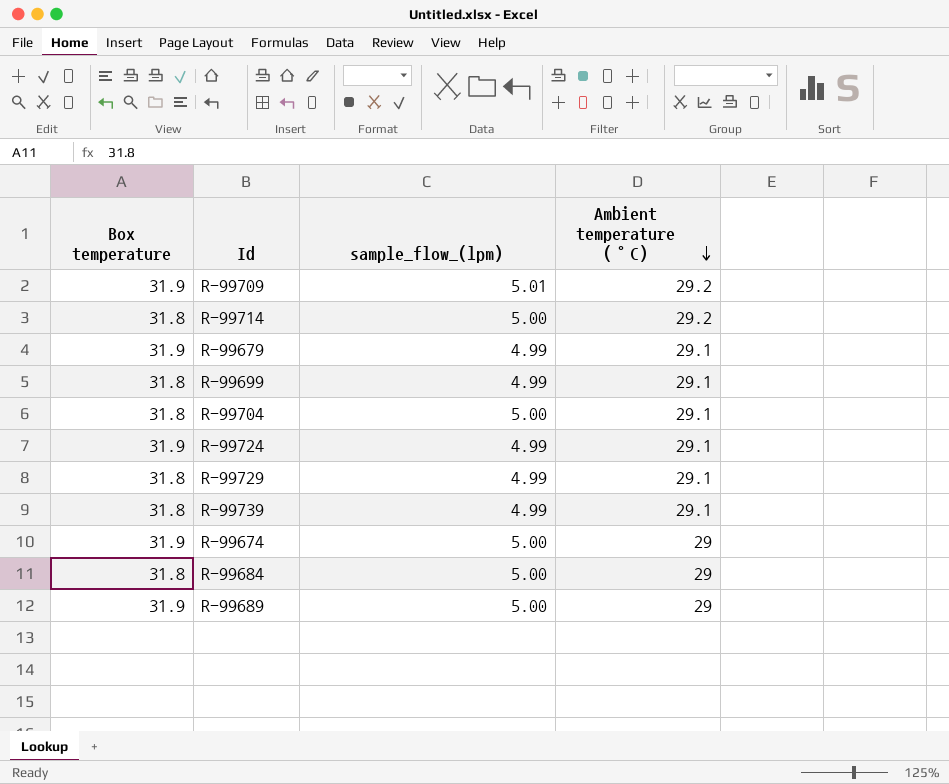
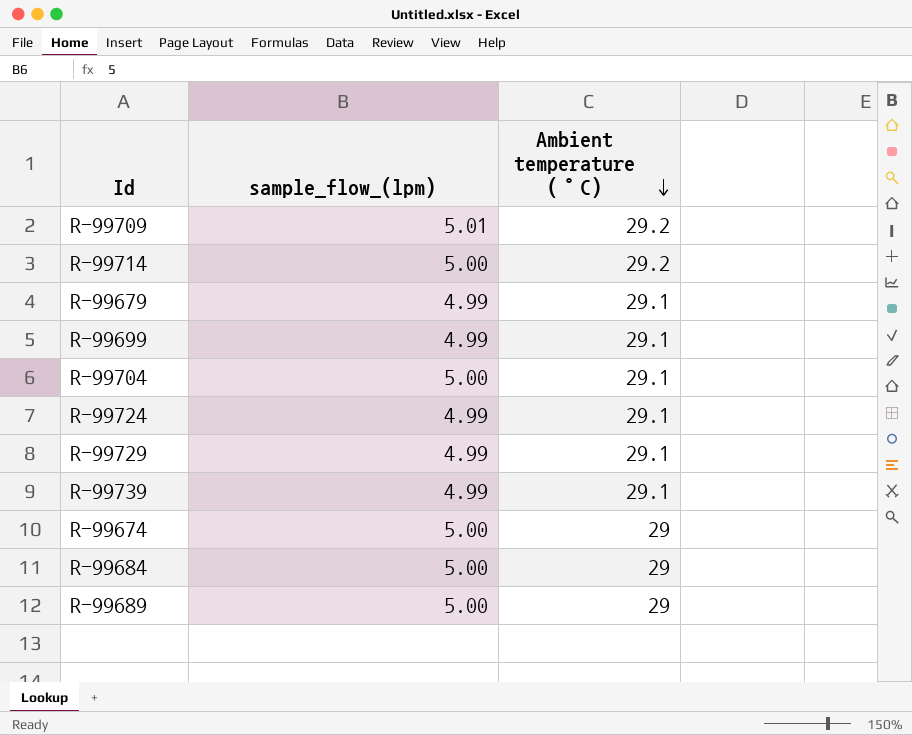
column Box temperature | position: 1 -> none

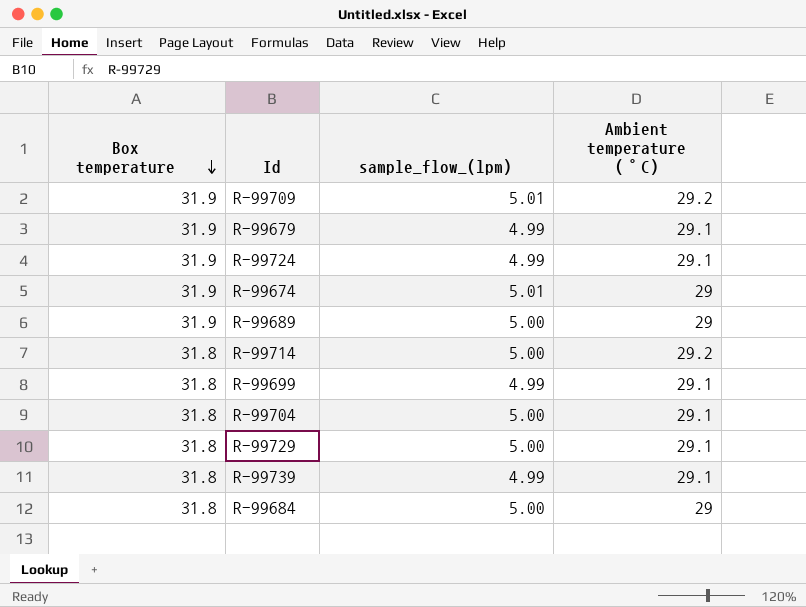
row order: Ambient temperature (°C) descending -> Box temperature descending
column Box temperature | position: none -> 1
R-99674 | sample_flow_(lpm): 5.00 -> 5.01
R-99729 | sample_flow_(lpm): 4.99 -> 5.00

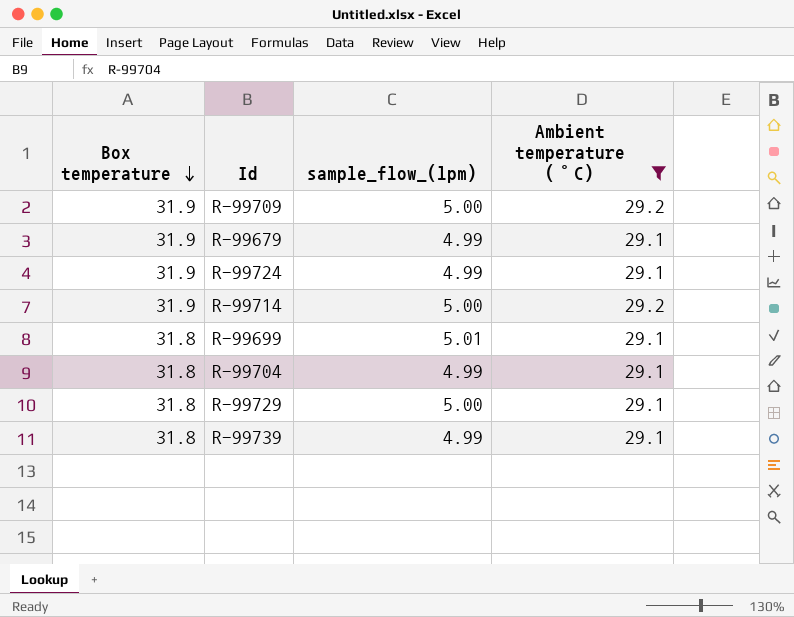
filter: none -> Ambient temperature (°C) != 29
R-99709 | sample_flow_(lpm): 5.01 -> 5.00
R-99714 | Box temperature: 31.8 -> 31.9
R-99699 | sample_flow_(lpm): 4.99 -> 5.01
R-99704 | sample_flow_(lpm): 5.00 -> 4.99

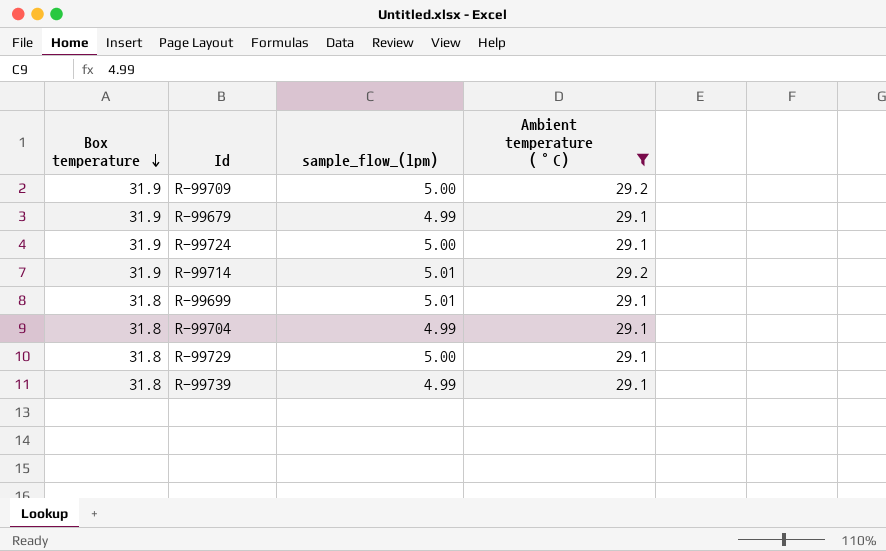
R-99724 | sample_flow_(lpm): 4.99 -> 5.00
R-99714 | sample_flow_(lpm): 5.00 -> 5.01

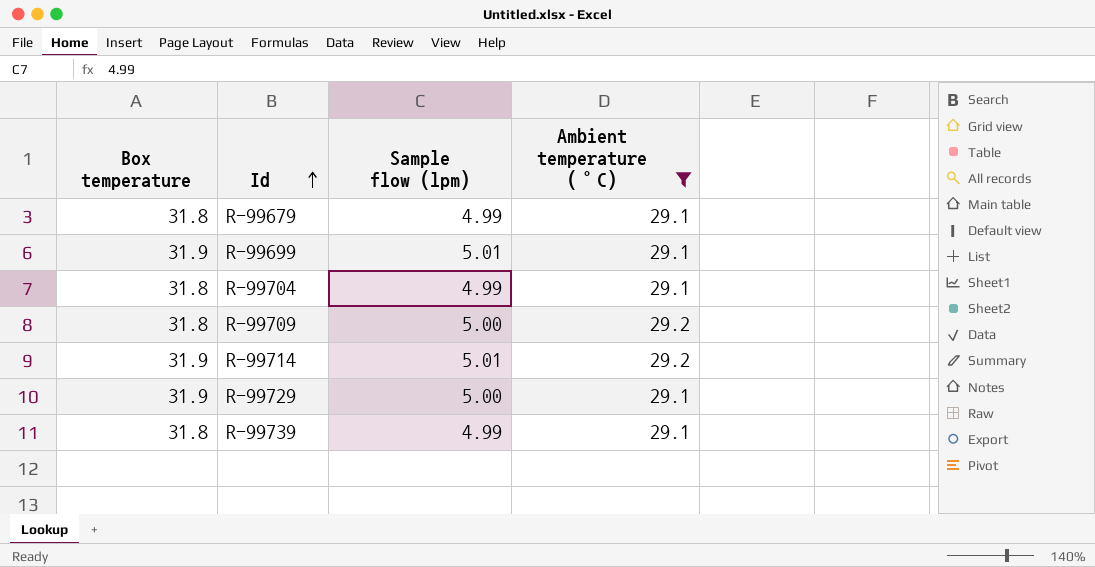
row order: Box temperature descending -> Id ascending
column name: sample_flow_(lpm) -> Sample flow (lpm)
row R-99724: 31.9 | 5.00 | 29.1 -> none
R-99679 | Box temperature: 31.9 -> 31.8
R-99699 | Box temperature: 31.8 -> 31.9
R-99709 | Box temperature: 31.9 -> 31.8
R-99729 | Box temperature: 31.8 -> 31.9

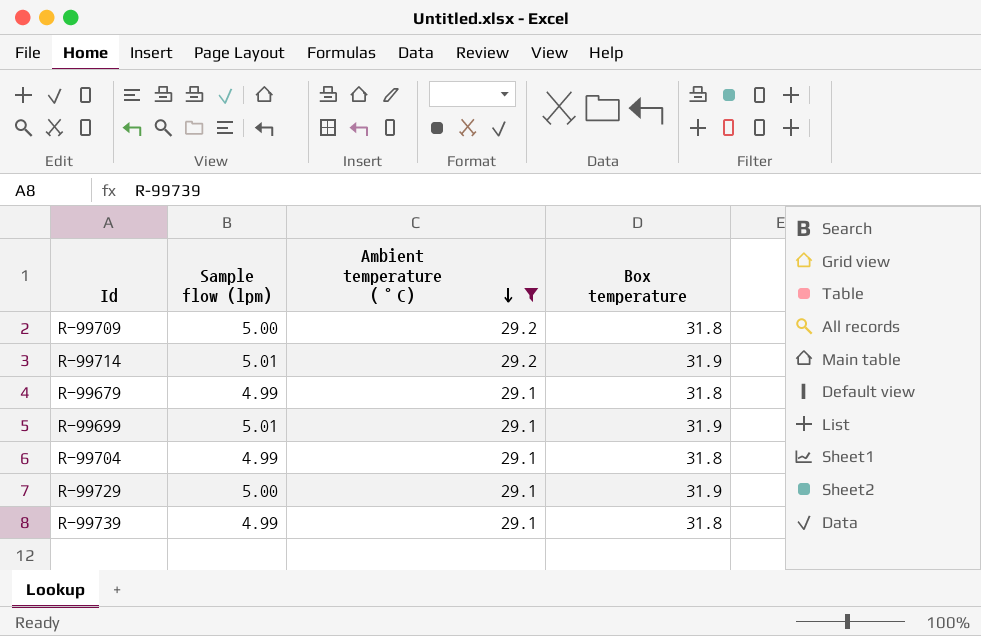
row order: Id ascending -> Ambient temperature (°C) descending
column Box temperature | position: 1 -> 4

